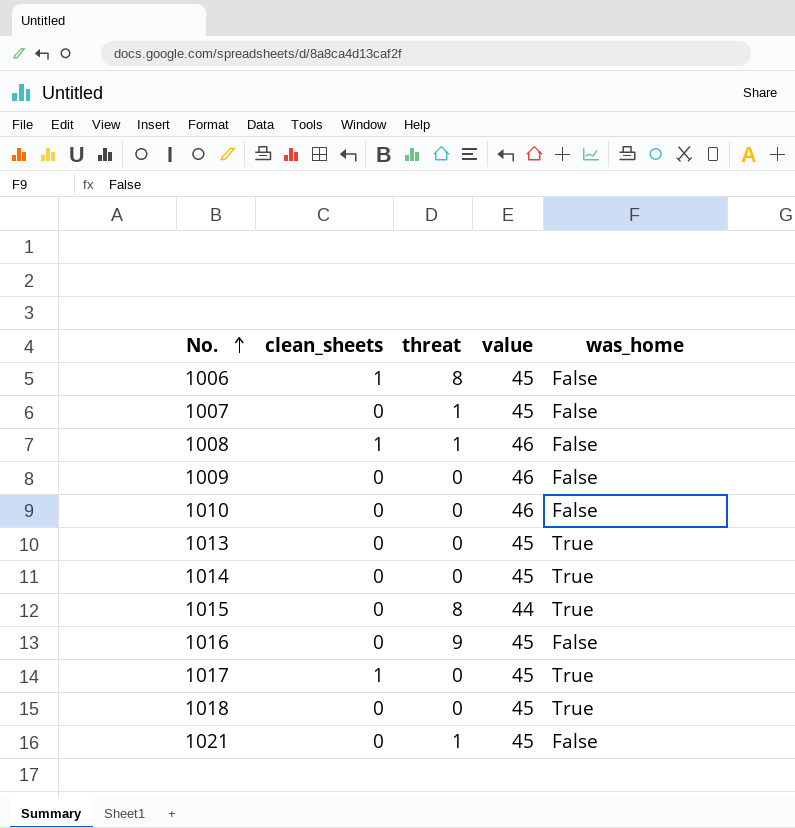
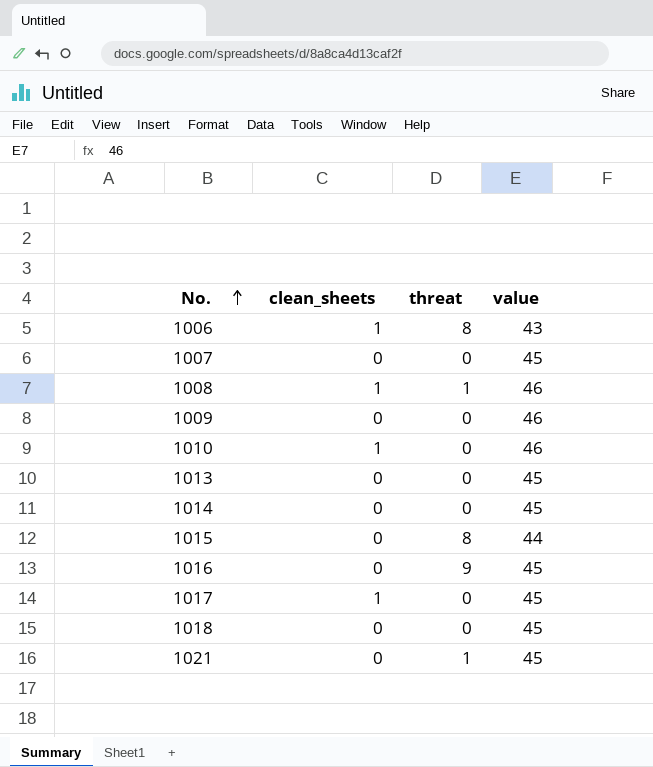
column was_home | position: 5 -> none
1006 | value: 45 -> 43
1007 | threat: 1 -> 0
1010 | clean_sheets: 0 -> 1

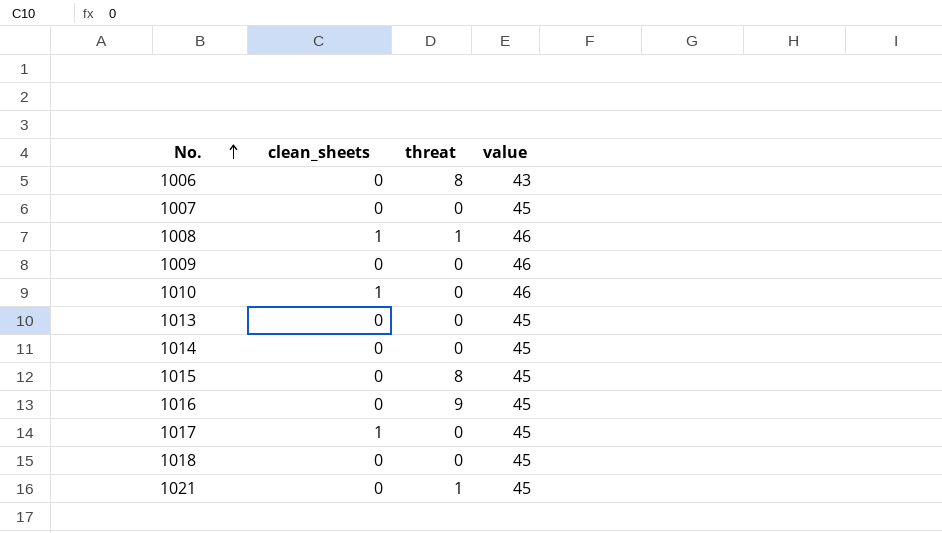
1006 | clean_sheets: 1 -> 0
1015 | value: 44 -> 45

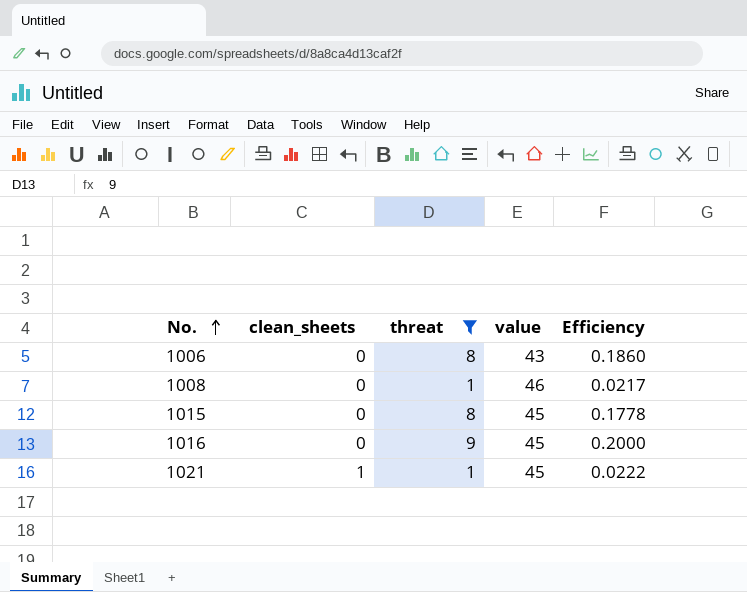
filter: none -> threat != 0
column Efficiency | formula: none -> [threat] / [value]
1008 | clean_sheets: 1 -> 0
1021 | clean_sheets: 0 -> 1

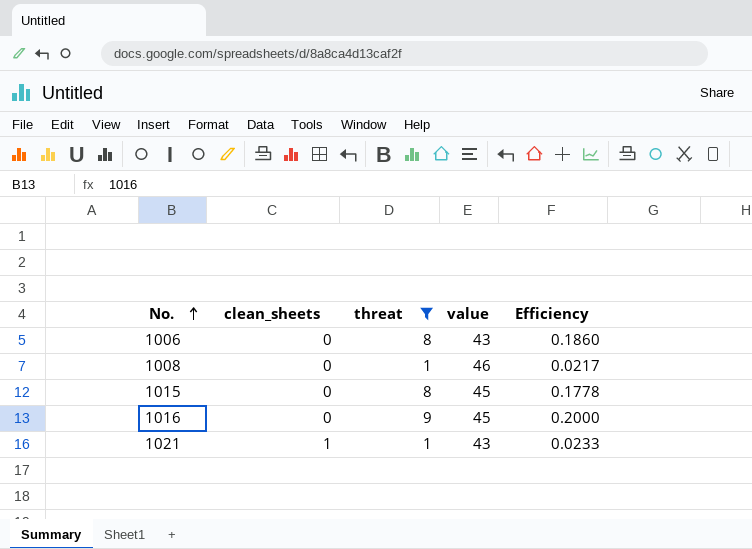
1021 | value: 45 -> 43
1021 | Efficiency: 0.0222 -> 0.0233

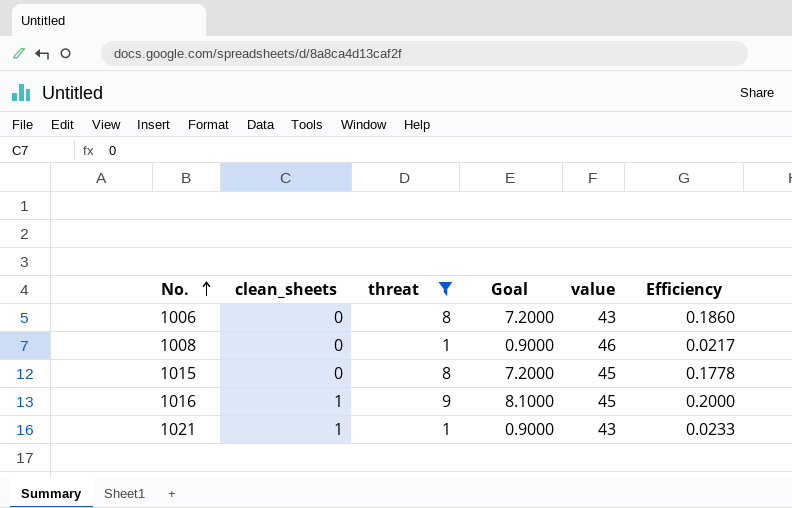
column Goal | formula: none -> [threat] * 0.9
1016 | clean_sheets: 0 -> 1

